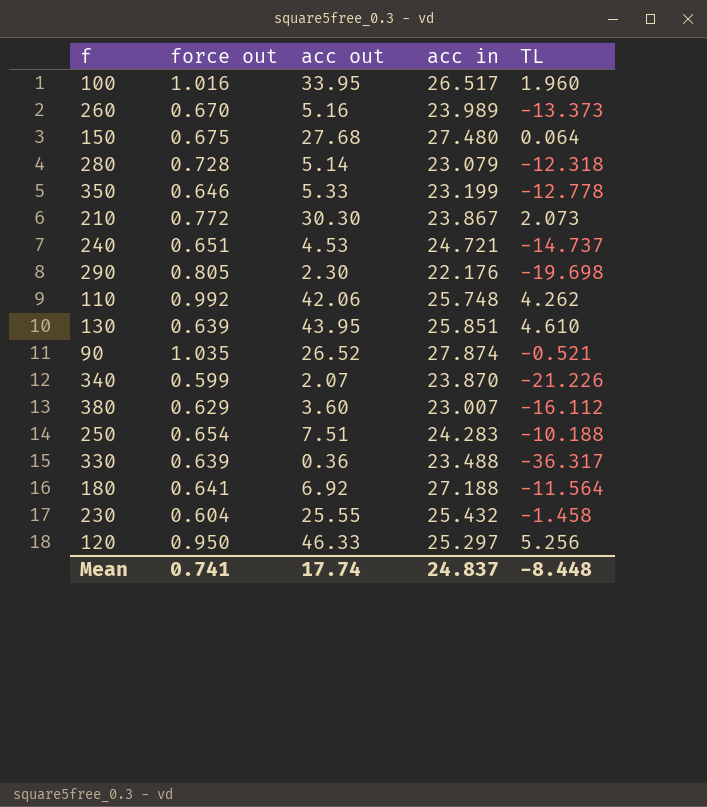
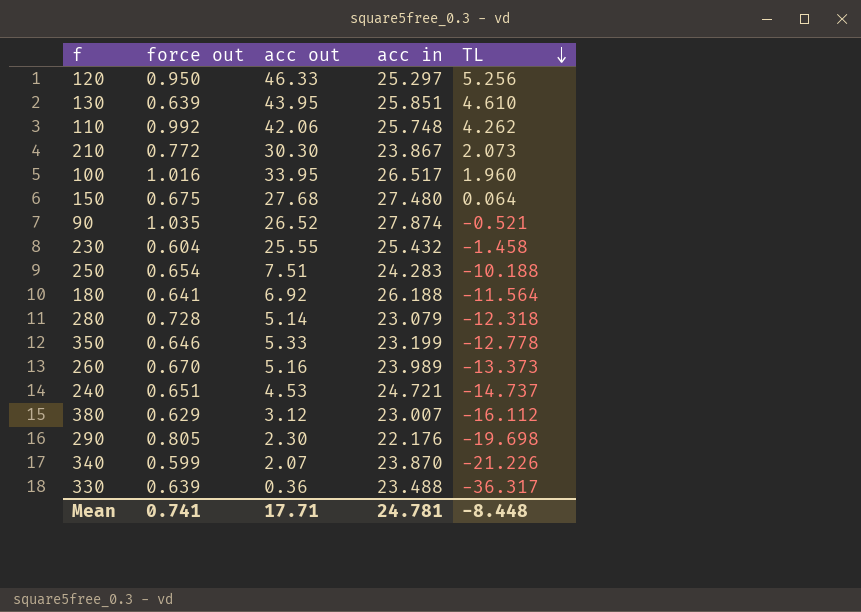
row order: none -> TL descending
180 | acc in: 27.188 -> 26.188
380 | acc out: 3.60 -> 3.12
Mean | acc out: 17.74 -> 17.71
Mean | acc in: 24.837 -> 24.781

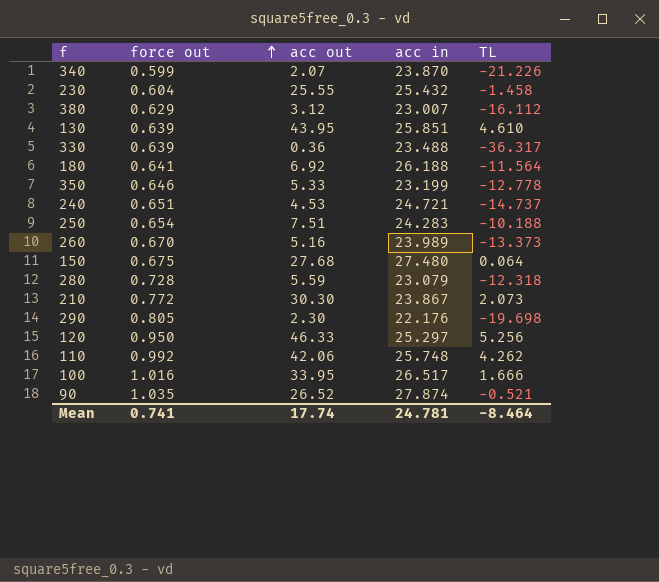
row order: TL descending -> force out ascending
280 | acc out: 5.14 -> 5.59
100 | TL: 1.960 -> 1.666
Mean | acc out: 17.71 -> 17.74
Mean | TL: -8.448 -> -8.464

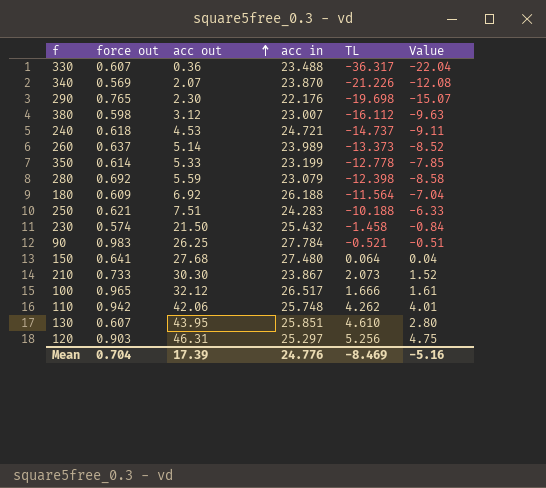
row order: force out ascending -> acc out ascending
column Value | formula: none -> [force out] * [TL]
330 | force out: 0.639 -> 0.607
340 | force out: 0.599 -> 0.569
290 | force out: 0.805 -> 0.765
380 | force out: 0.629 -> 0.598
240 | force out: 0.651 -> 0.618
260 | force out: 0.670 -> 0.637
260 | acc out: 5.16 -> 5.14
350 | force out: 0.646 -> 0.614
280 | force out: 0.728 -> 0.692
280 | TL: -12.318 -> -12.398
180 | force out: 0.641 -> 0.609
250 | force out: 0.654 -> 0.621
230 | force out: 0.604 -> 0.574
230 | acc out: 25.55 -> 21.50
90 | force out: 1.035 -> 0.983
90 | acc out: 26.52 -> 26.25
90 | acc in: 27.874 -> 27.784
150 | force out: 0.675 -> 0.641
210 | force out: 0.772 -> 0.733
100 | force out: 1.016 -> 0.965
100 | acc out: 33.95 -> 32.12
110 | force out: 0.992 -> 0.942
130 | force out: 0.639 -> 0.607
120 | force out: 0.950 -> 0.903
120 | acc out: 46.33 -> 46.31
Mean | force out: 0.741 -> 0.704
Mean | acc out: 17.74 -> 17.39
Mean | acc in: 24.781 -> 24.776
Mean | TL: -8.464 -> -8.469

